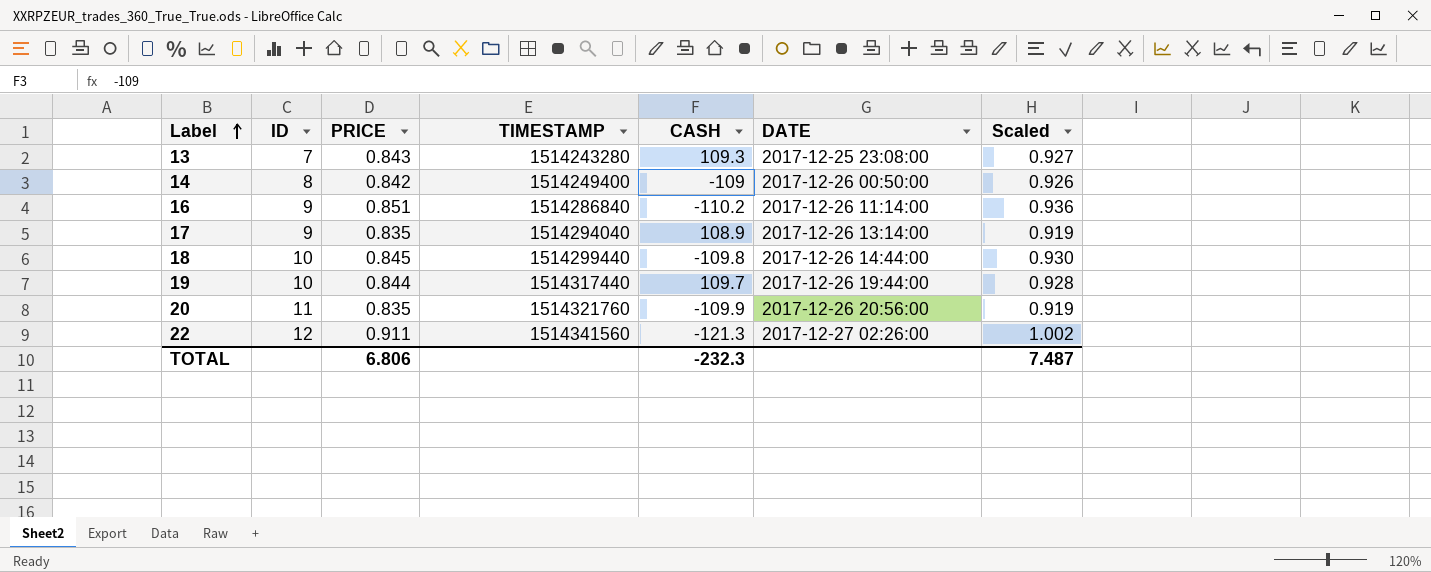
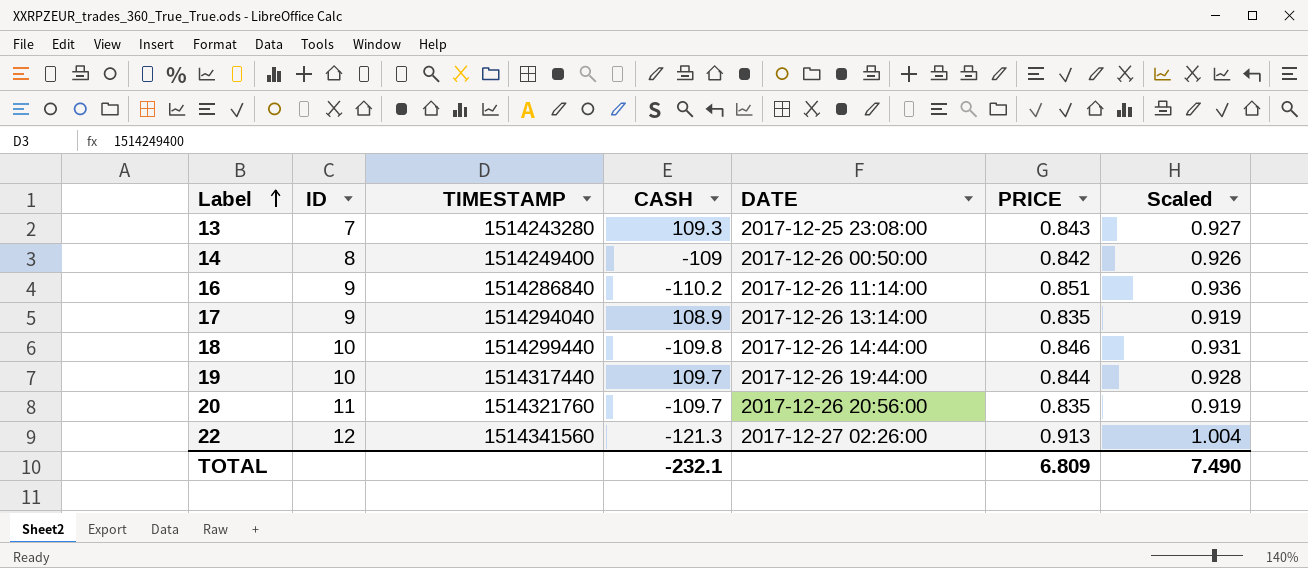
column PRICE | position: 3 -> 6
18 | PRICE: 0.845 -> 0.846
18 | Scaled: 0.930 -> 0.931
20 | CASH: -109.9 -> -109.7
22 | PRICE: 0.911 -> 0.913
22 | Scaled: 1.002 -> 1.004
TOTAL | CASH: -232.3 -> -232.1
TOTAL | PRICE: 6.806 -> 6.809
TOTAL | Scaled: 7.487 -> 7.490

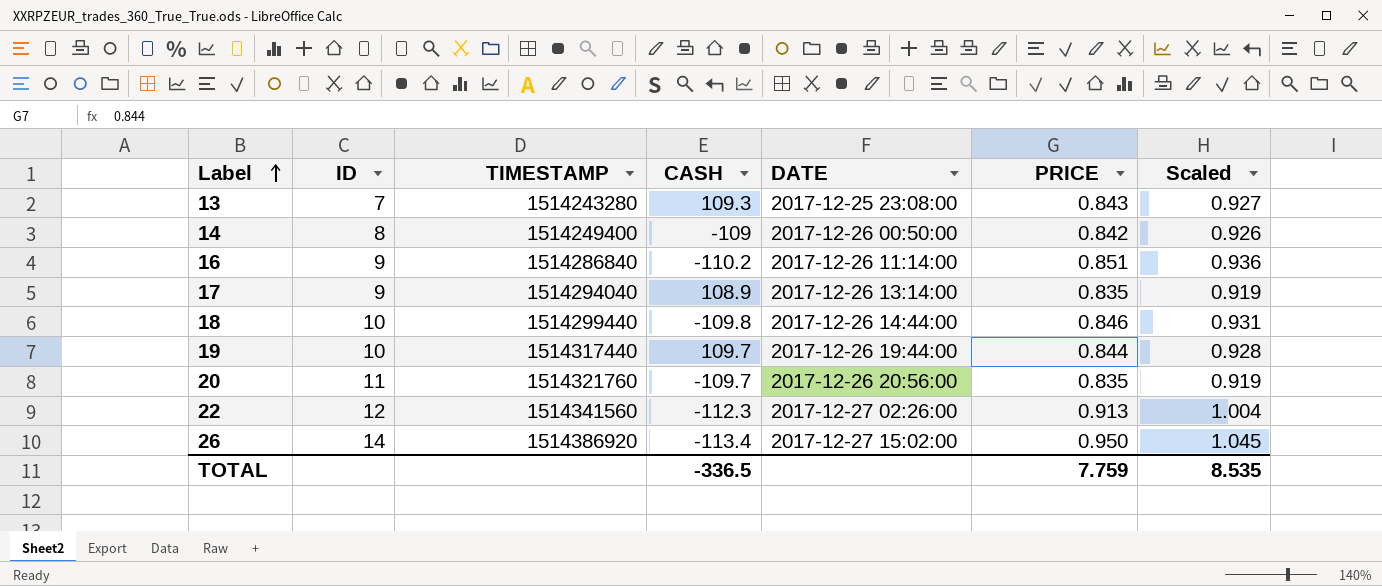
22 | CASH: -121.3 -> -112.3
row 26: none -> 14 | 1514386920 | -113.4 | 2017-12-27 15:02:00 | 0.950 | 1.045
TOTAL | CASH: -232.1 -> -336.5
TOTAL | PRICE: 6.809 -> 7.759
TOTAL | Scaled: 7.490 -> 8.535

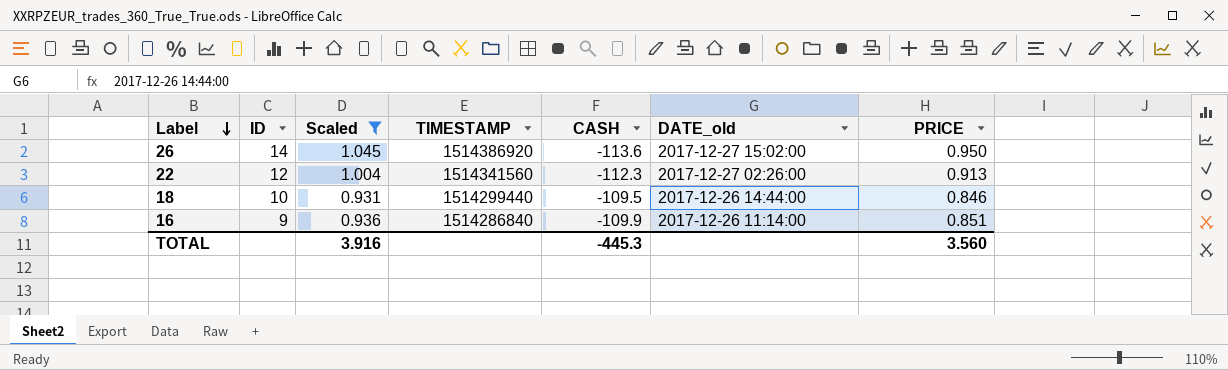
filter: none -> Scaled >= 0.931
row order: Label ascending -> Label descending
column Scaled | position: 7 -> 3
column name: DATE -> DATE_old
26 | CASH: -113.4 -> -113.6
18 | CASH: -109.8 -> -109.5
16 | CASH: -110.2 -> -109.9
TOTAL | Scaled: 8.535 -> 3.916
TOTAL | CASH: -336.5 -> -445.3
TOTAL | PRICE: 7.759 -> 3.560

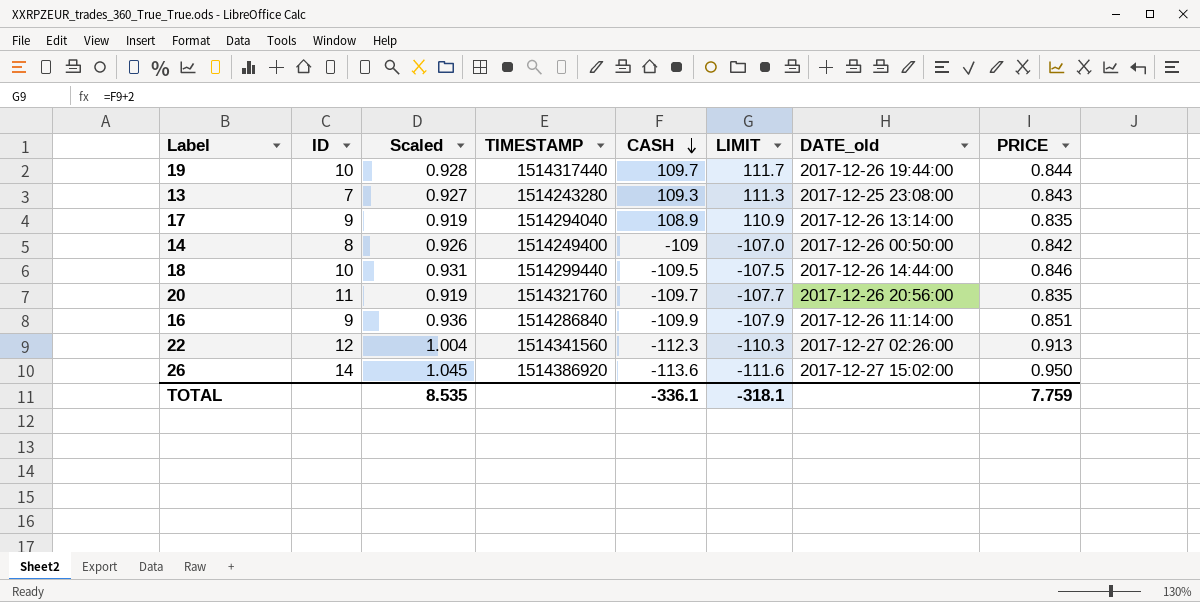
filter: Scaled >= 0.931 -> none
row order: Label descending -> CASH descending
column LIMIT | formula: none -> [CASH] + 2
TOTAL | Scaled: 3.916 -> 8.535
TOTAL | CASH: -445.3 -> -336.1
TOTAL | PRICE: 3.560 -> 7.759

